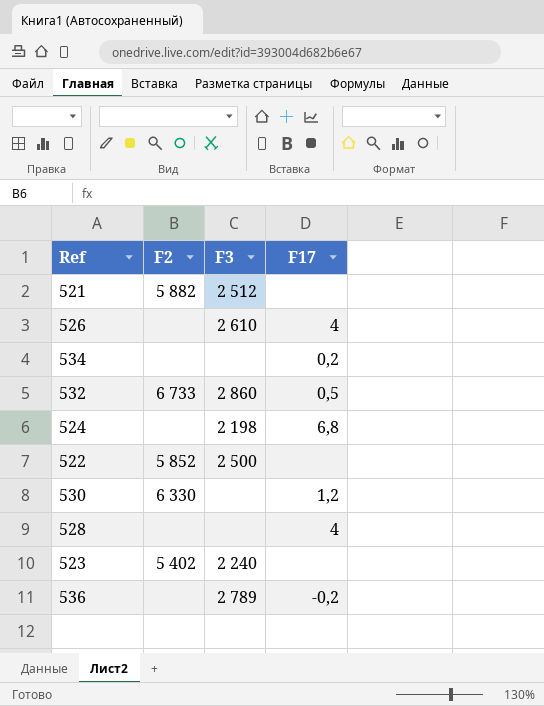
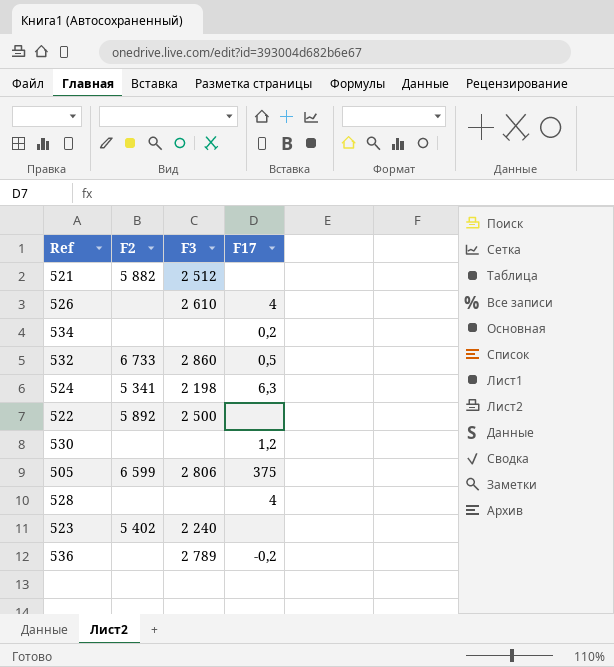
524 | F2: none -> 5 341
524 | F17: 6,8 -> 6,3
522 | F2: 5 852 -> 5 892
530 | F2: 6 330 -> none
row 505: none -> 6 599 | 2 806 | 375

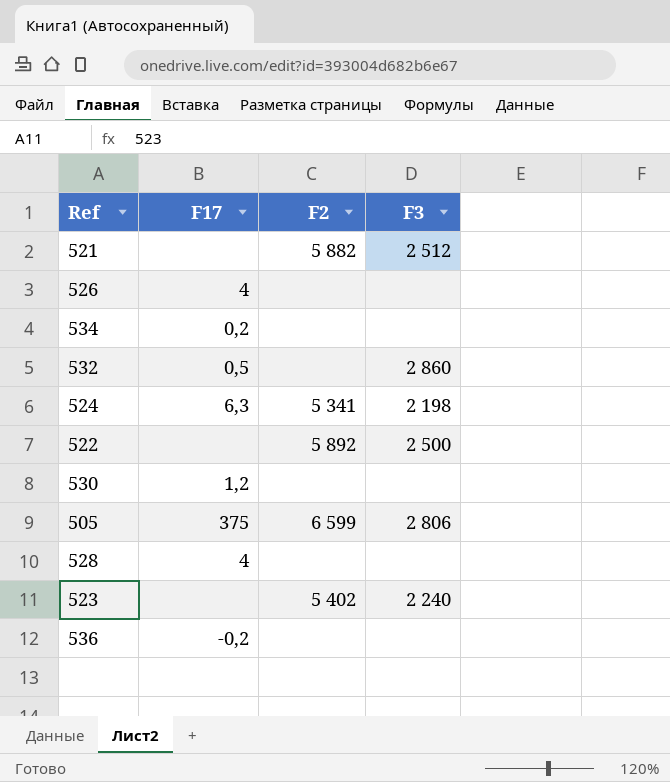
column F17 | position: 4 -> 2
526 | F3: 2 610 -> none
532 | F2: 6 733 -> none
536 | F3: 2 789 -> none

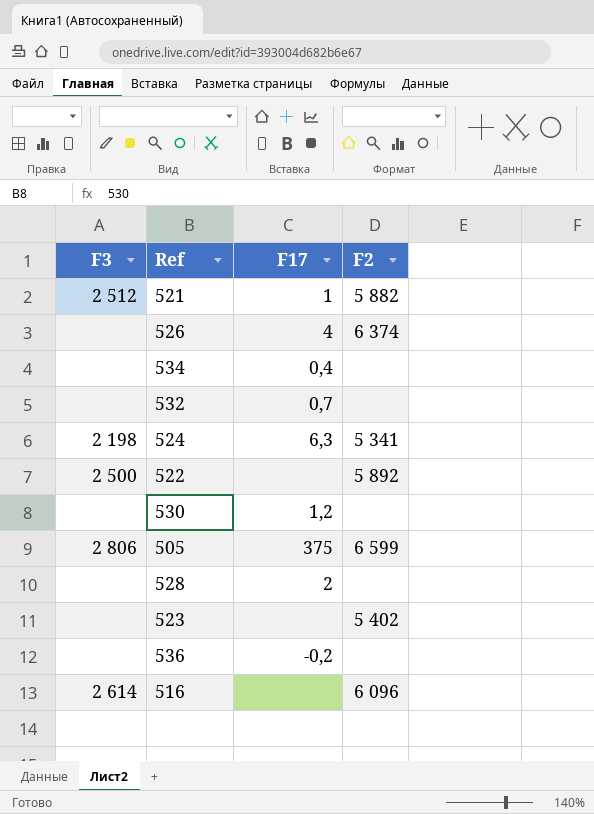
column F3 | position: 4 -> 1
521 | F17: none -> 1
526 | F2: none -> 6 374
534 | F17: 0,2 -> 0,4
532 | F3: 2 860 -> none
532 | F17: 0,5 -> 0,7
528 | F17: 4 -> 2
523 | F3: 2 240 -> none
row 516: none -> 2 614 | none | 6 096

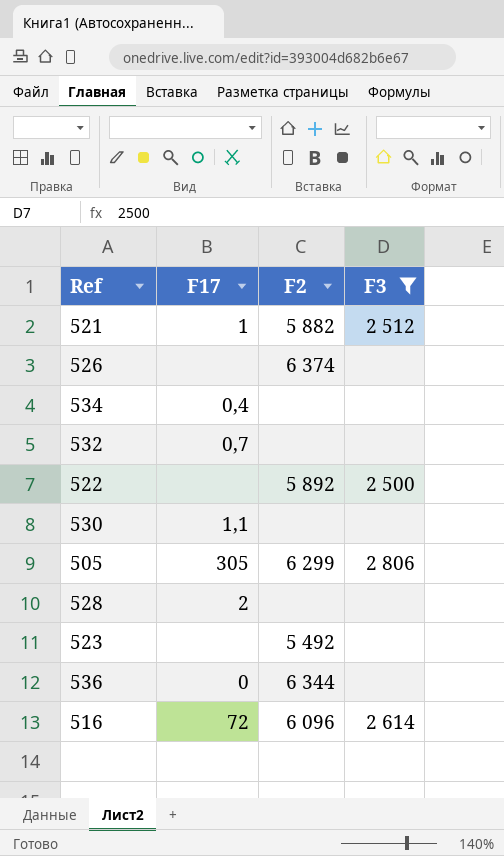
filter: none -> F3 != 2 198
column F3 | position: 1 -> 4
526 | F17: 4 -> none
530 | F17: 1,2 -> 1,1
505 | F17: 375 -> 305
505 | F2: 6 599 -> 6 299
523 | F2: 5 402 -> 5 492
536 | F17: -0,2 -> 0
536 | F2: none -> 6 344
516 | F17: none -> 72

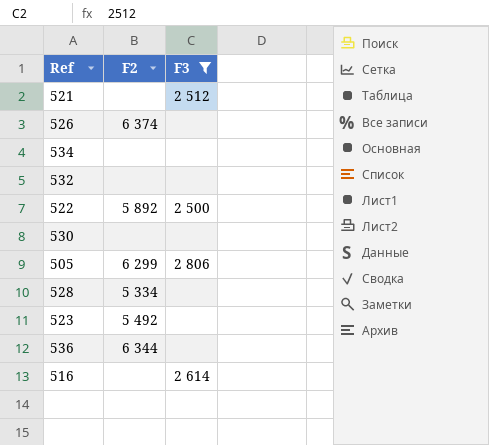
column F17 | position: 2 -> none
521 | F2: 5 882 -> none
528 | F2: none -> 5 334
516 | F2: 6 096 -> none

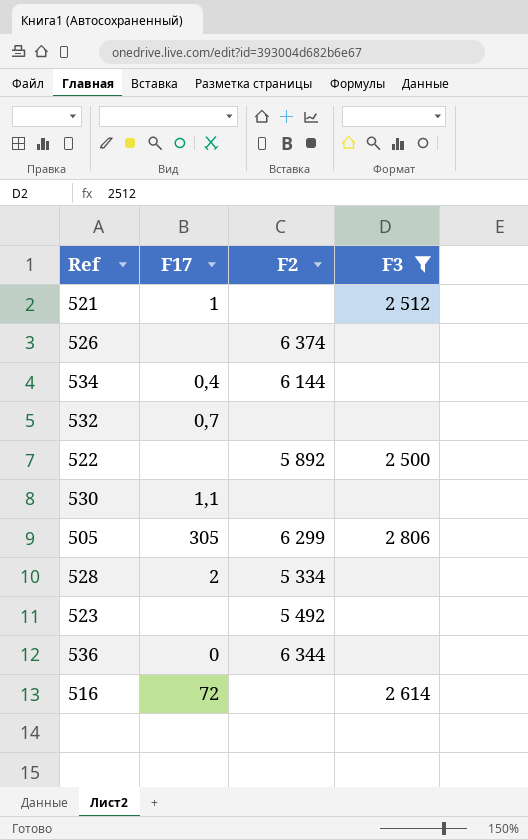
column F17 | position: none -> 2
534 | F2: none -> 6 144

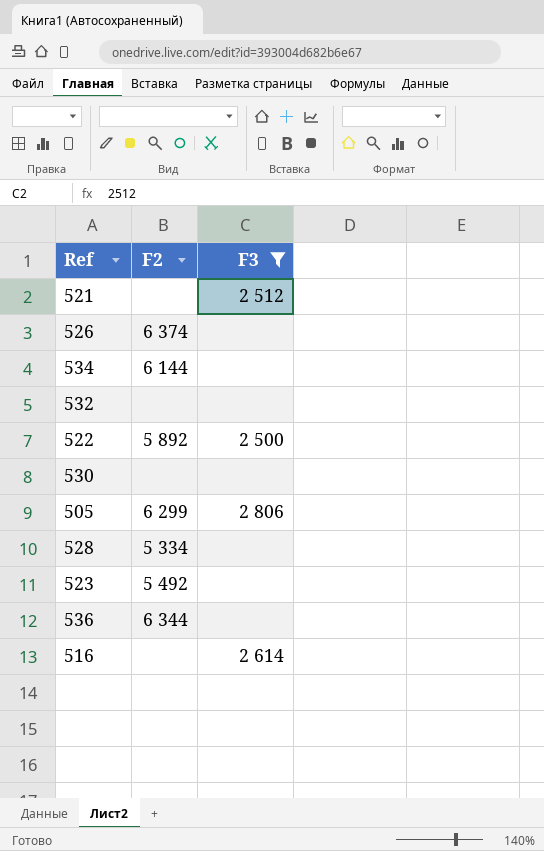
column F17 | position: 2 -> none

